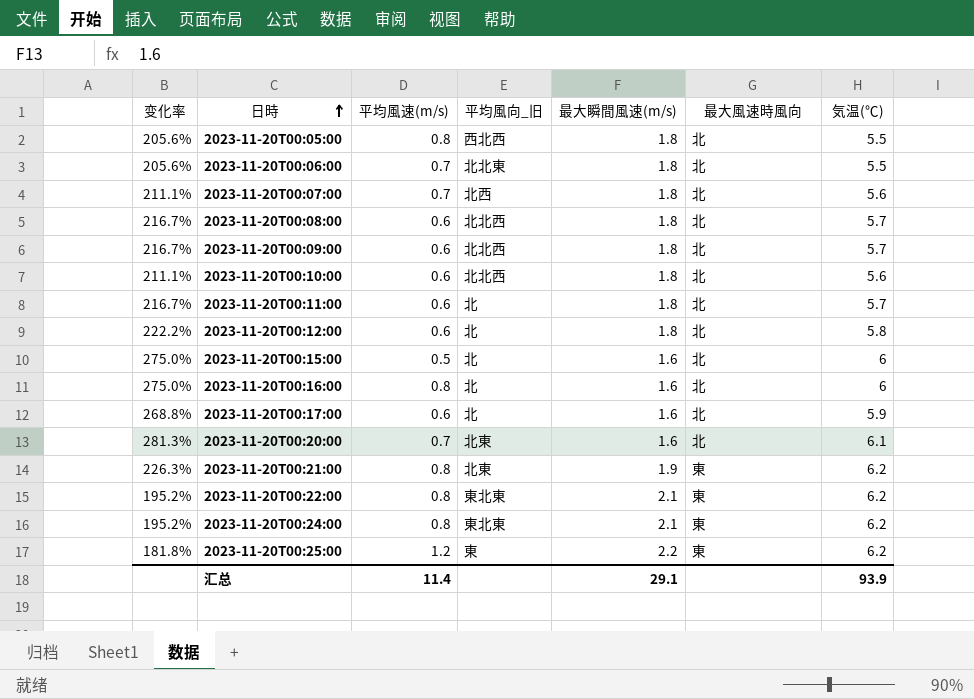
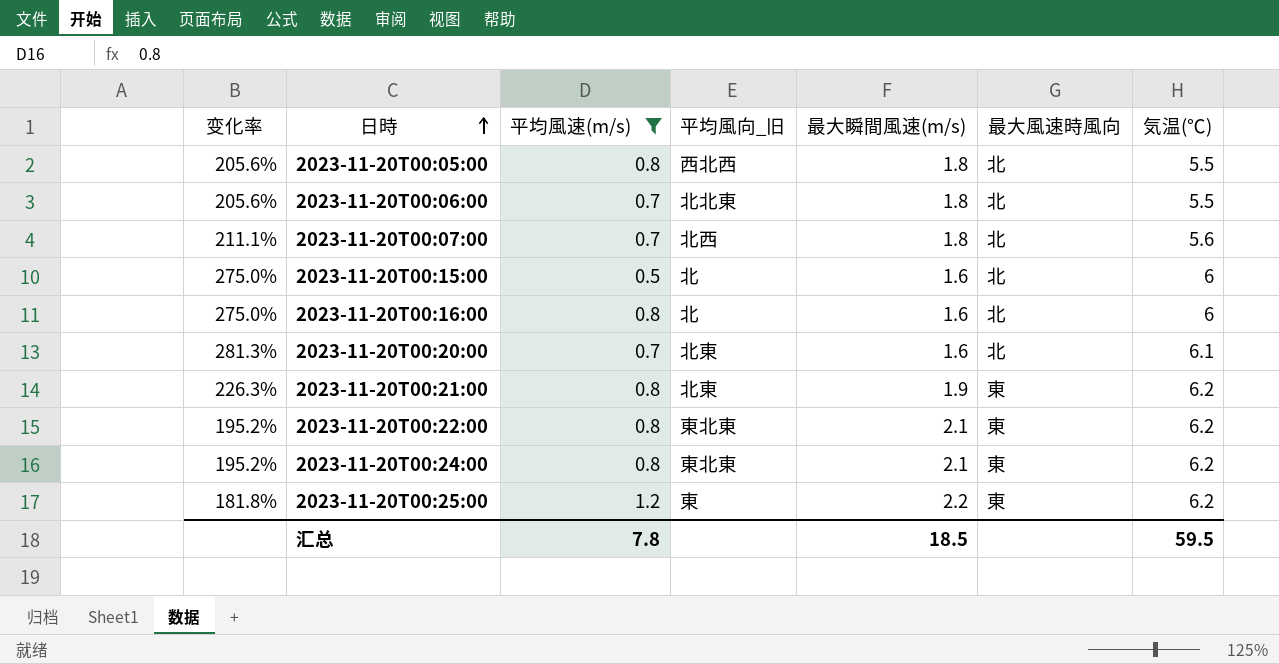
filter: none -> 平均風速(m/s) != 0.6
汇总 | 平均風速(m/s): 11.4 -> 7.8
汇总 | 最大瞬間風速(m/s): 29.1 -> 18.5
汇总 | 気温(℃): 93.9 -> 59.5

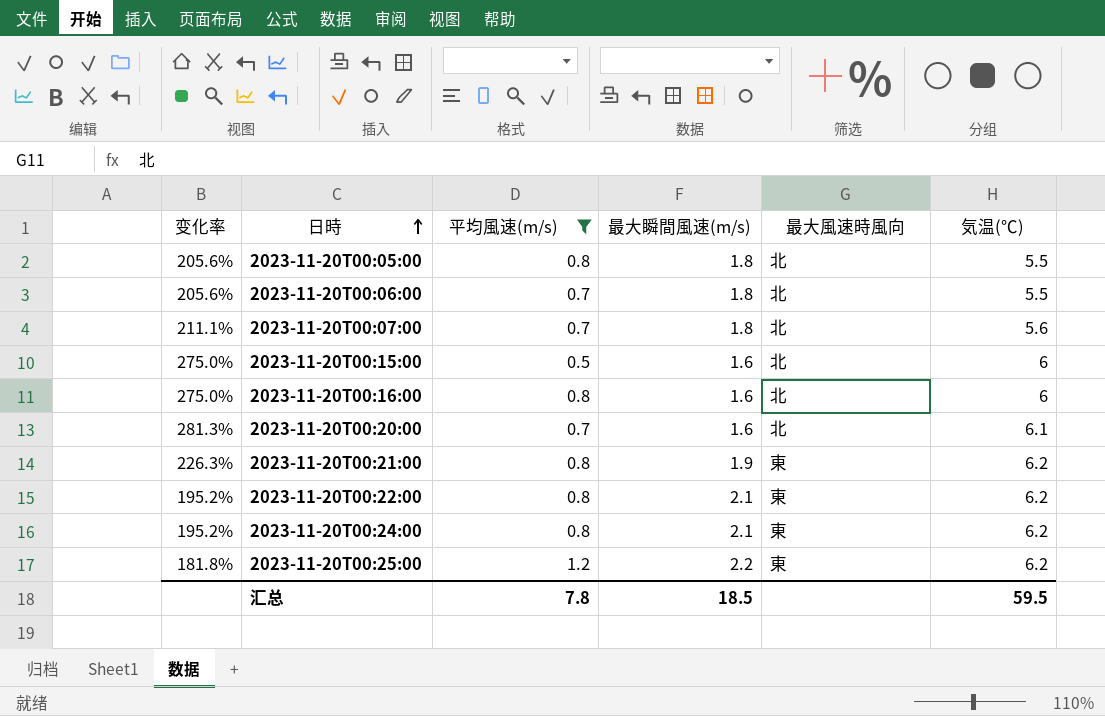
column 平均風向_旧 | position: 4 -> none

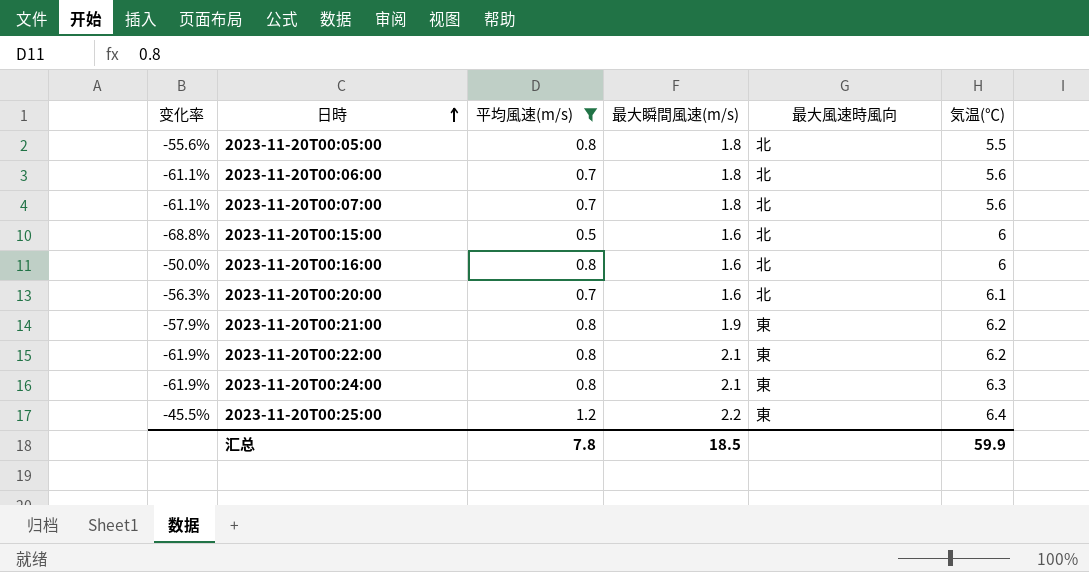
column 变化率 | formula: ([気温(℃)] - [最大瞬間風速(m/s)]) / [最大瞬間風速(m/s)] -> ([平均風速(m/s)] - [最大瞬間風速(m/s)]) / [最大瞬間風速(m/s)]
2023-11-20T00:06:00 | 気温(℃): 5.5 -> 5.6
2023-11-20T00:24:00 | 気温(℃): 6.2 -> 6.3
2023-11-20T00:25:00 | 気温(℃): 6.2 -> 6.4
汇总 | 気温(℃): 59.5 -> 59.9

